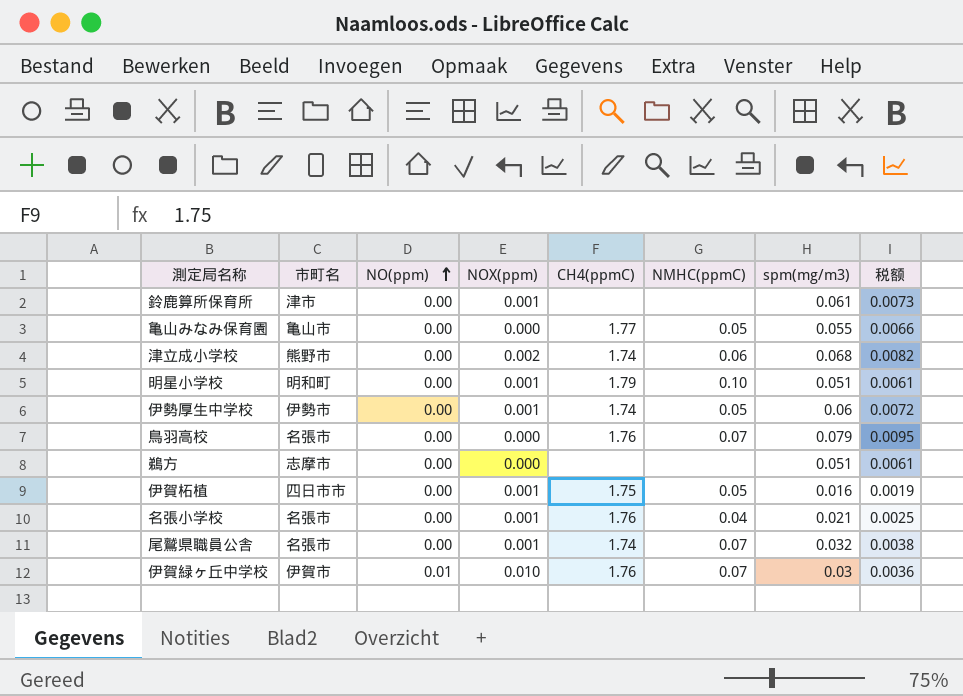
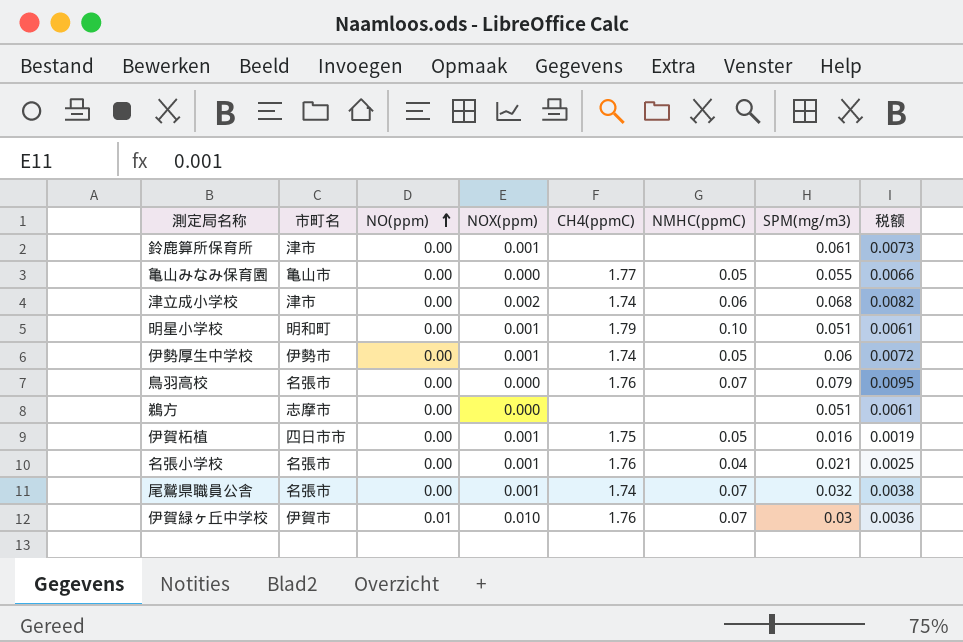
column name: spm(mg/m3) -> SPM(mg/m3)
津立成小学校 | 市町名: 熊野市 -> 津市

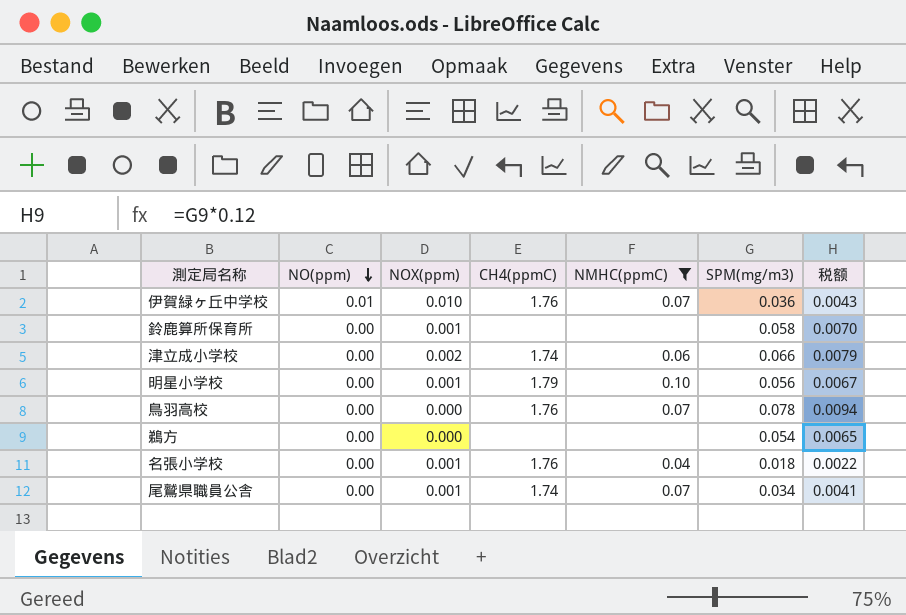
filter: none -> NMHC(ppmC) != 0.05
row order: NO(ppm) ascending -> NO(ppm) descending
column 市町名 | position: 2 -> none
伊賀緑ヶ丘中学校 | SPM(mg/m3): 0.03 -> 0.036
伊賀緑ヶ丘中学校 | 税额: 0.0036 -> 0.0043
鈴鹿算所保育所 | SPM(mg/m3): 0.061 -> 0.058
鈴鹿算所保育所 | 税额: 0.0073 -> 0.0070
津立成小学校 | SPM(mg/m3): 0.068 -> 0.066
津立成小学校 | 税额: 0.0082 -> 0.0079
明星小学校 | SPM(mg/m3): 0.051 -> 0.056
明星小学校 | 税额: 0.0061 -> 0.0067
鳥羽高校 | SPM(mg/m3): 0.079 -> 0.078
鳥羽高校 | 税额: 0.0095 -> 0.0094
鵜方 | SPM(mg/m3): 0.051 -> 0.054
鵜方 | 税额: 0.0061 -> 0.0065
名張小学校 | SPM(mg/m3): 0.021 -> 0.018
名張小学校 | 税额: 0.0025 -> 0.0022
尾鷲県職員公舎 | SPM(mg/m3): 0.032 -> 0.034
尾鷲県職員公舎 | 税额: 0.0038 -> 0.0041

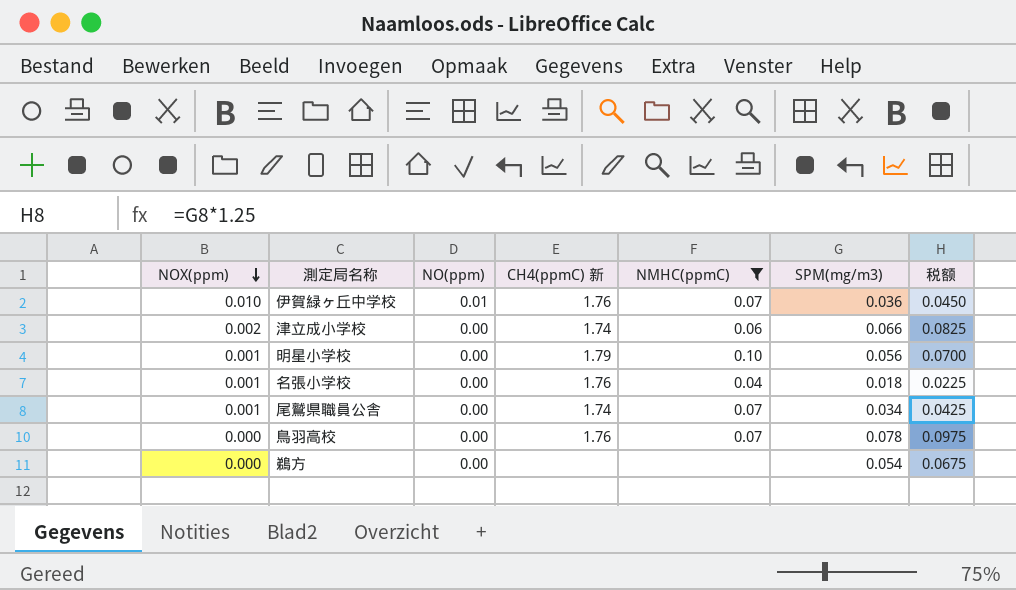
row order: NO(ppm) descending -> NOX(ppm) descending
column NOX(ppm) | position: 3 -> 1
column name: CH4(ppmC) -> CH4(ppmC) 新
column 税额 | formula: [SPM(mg/m3)] * 0.12 -> [SPM(mg/m3)] * 1.25
row 鈴鹿算所保育所: 0.00 | 0.001 | none | none | 0.058 | 0.0070 -> none

